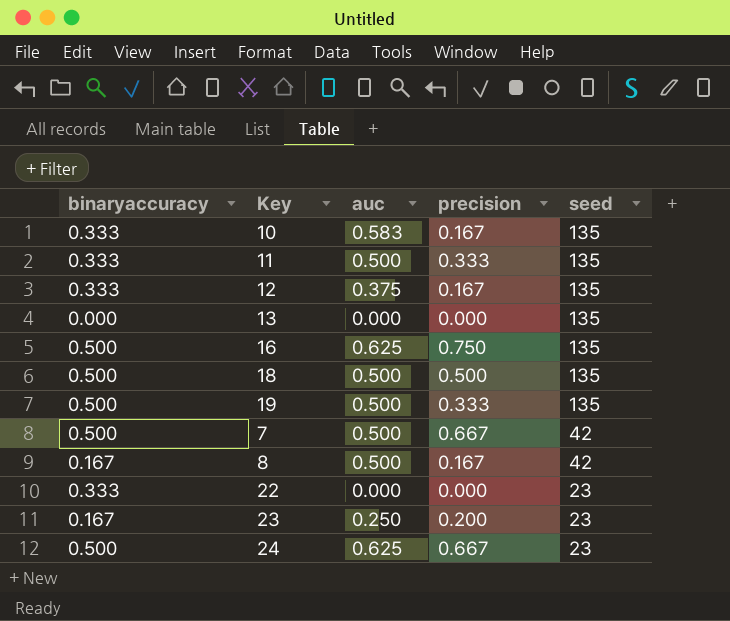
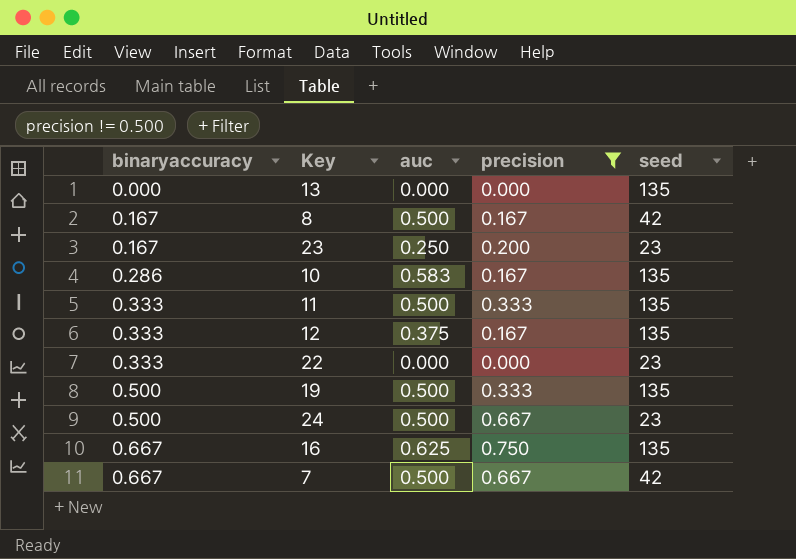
filter: none -> precision != 0.500
row order: seed descending -> binaryaccuracy ascending
10 | binaryaccuracy: 0.333 -> 0.286
24 | auc: 0.625 -> 0.500
16 | binaryaccuracy: 0.500 -> 0.667
7 | binaryaccuracy: 0.500 -> 0.667

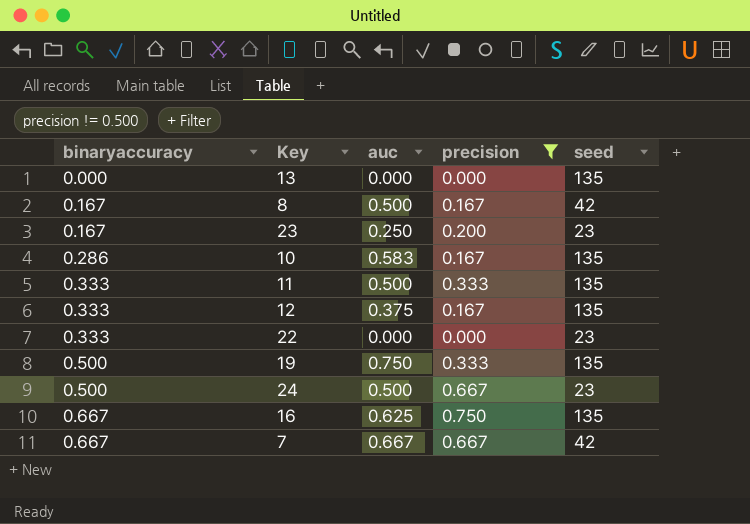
19 | auc: 0.500 -> 0.750
7 | auc: 0.500 -> 0.667

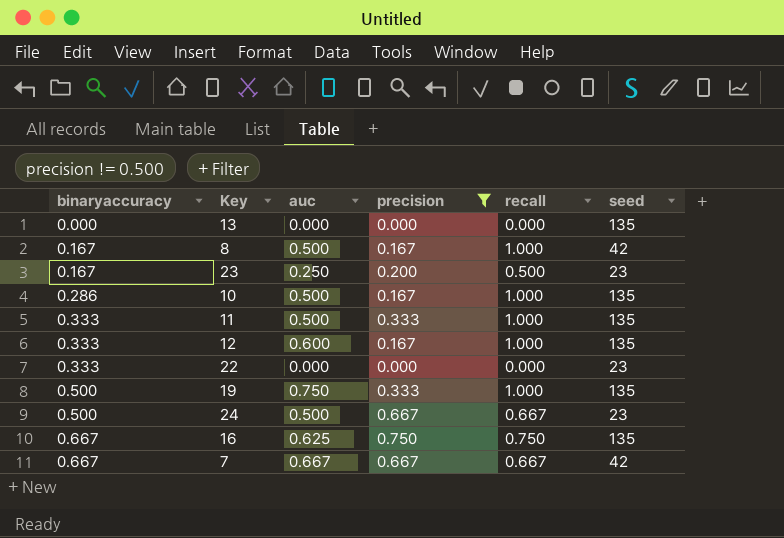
column recall | position: none -> 5
10 | auc: 0.583 -> 0.500
12 | auc: 0.375 -> 0.600

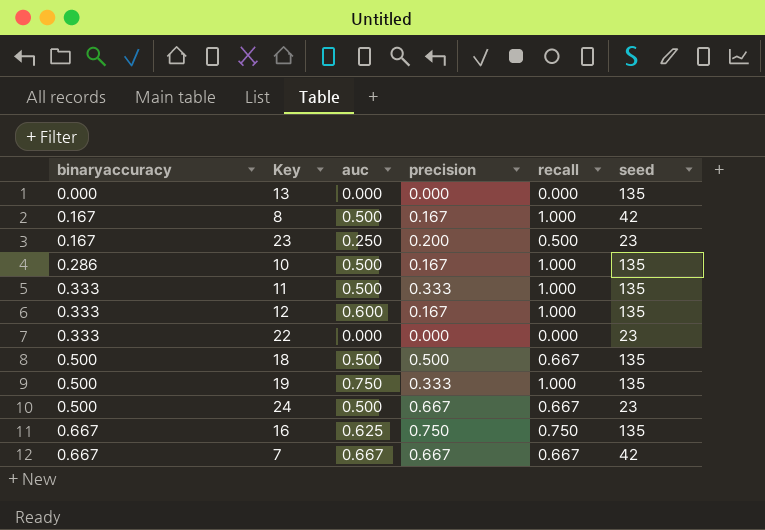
filter: precision != 0.500 -> none

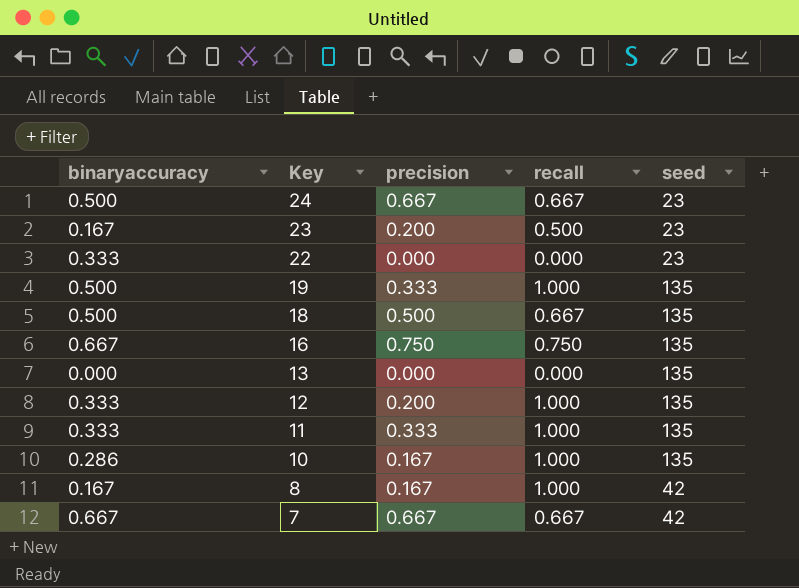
row order: binaryaccuracy ascending -> Key descending
column auc | position: 3 -> none
12 | precision: 0.167 -> 0.200

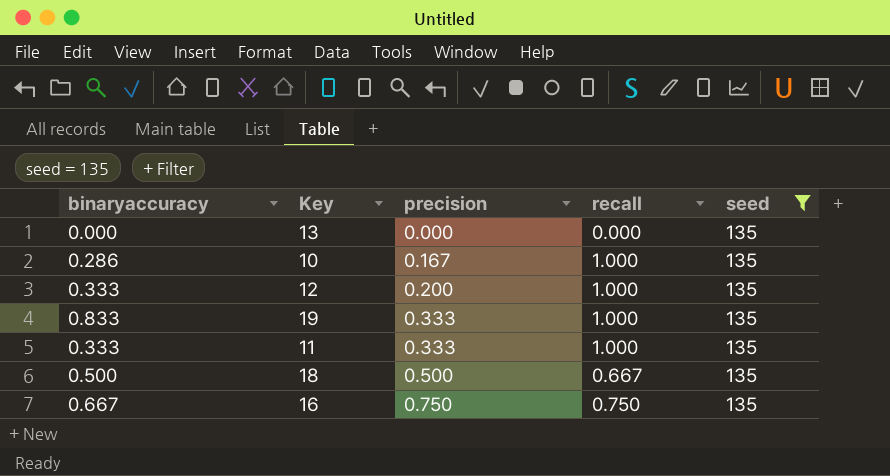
filter: none -> seed = 135
row order: Key descending -> precision ascending
19 | binaryaccuracy: 0.500 -> 0.833

